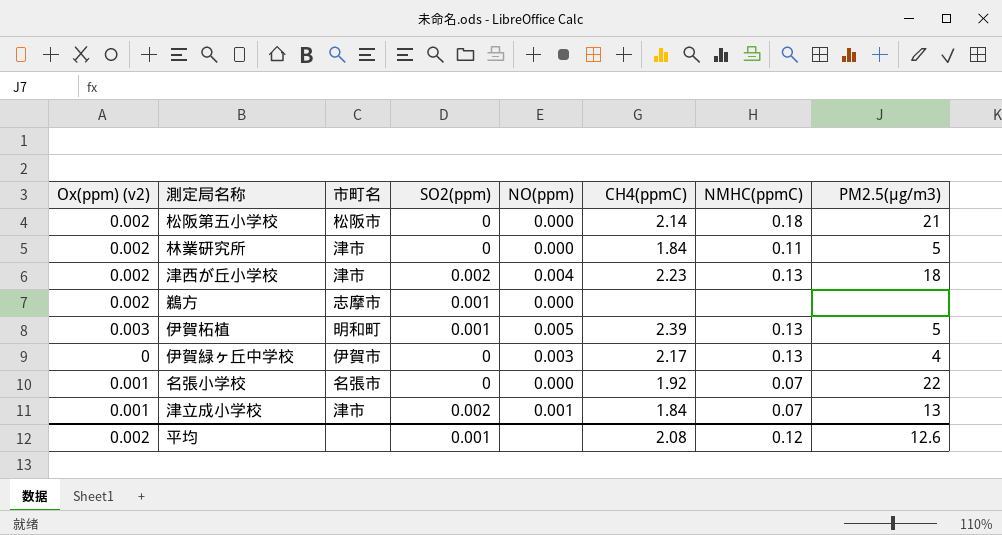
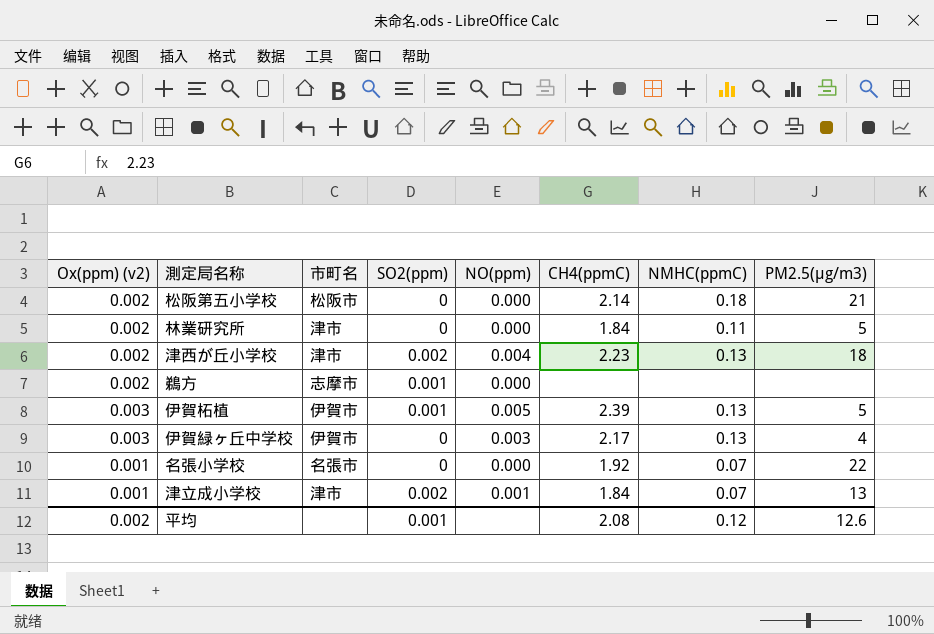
伊賀柘植 | 市町名: 明和町 -> 伊賀市
伊賀緑ヶ丘中学校 | Ox(ppm) (v2): 0 -> 0.003

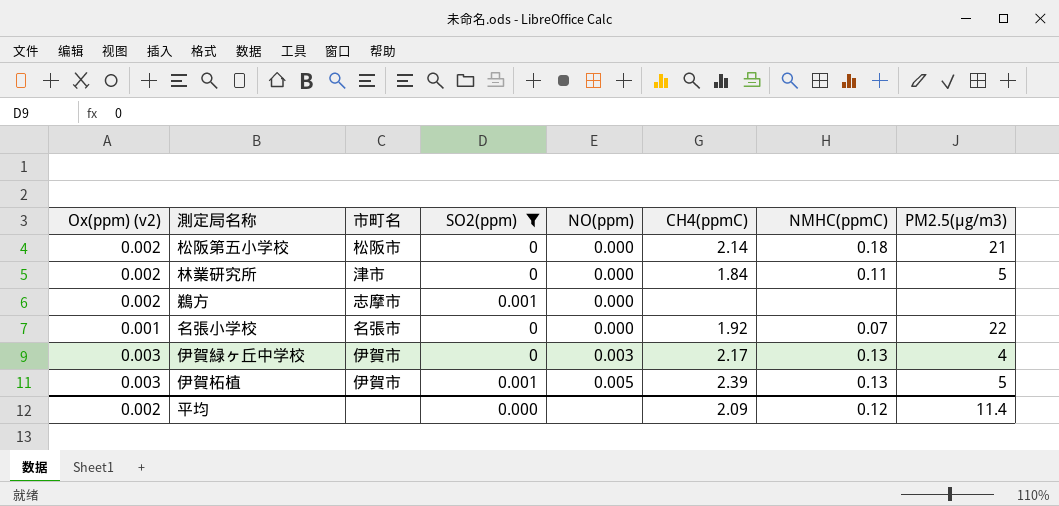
filter: none -> SO2(ppm) != 0.002
row order: none -> NO(ppm) ascending
平均 | SO2(ppm): 0.001 -> 0.000
平均 | CH4(ppmC): 2.08 -> 2.09
平均 | PM2.5(μg/m3): 12.6 -> 11.4

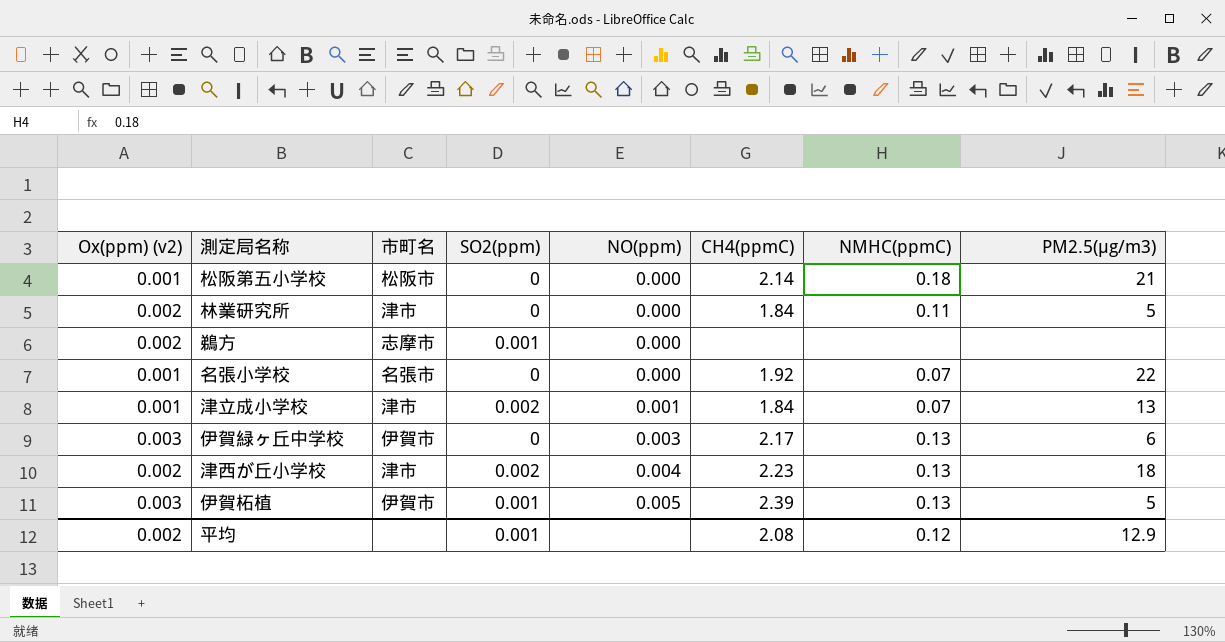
filter: SO2(ppm) != 0.002 -> none
松阪第五小学校 | Ox(ppm) (v2): 0.002 -> 0.001
伊賀緑ヶ丘中学校 | PM2.5(μg/m3): 4 -> 6
平均 | SO2(ppm): 0.000 -> 0.001
平均 | CH4(ppmC): 2.09 -> 2.08
平均 | PM2.5(μg/m3): 11.4 -> 12.9

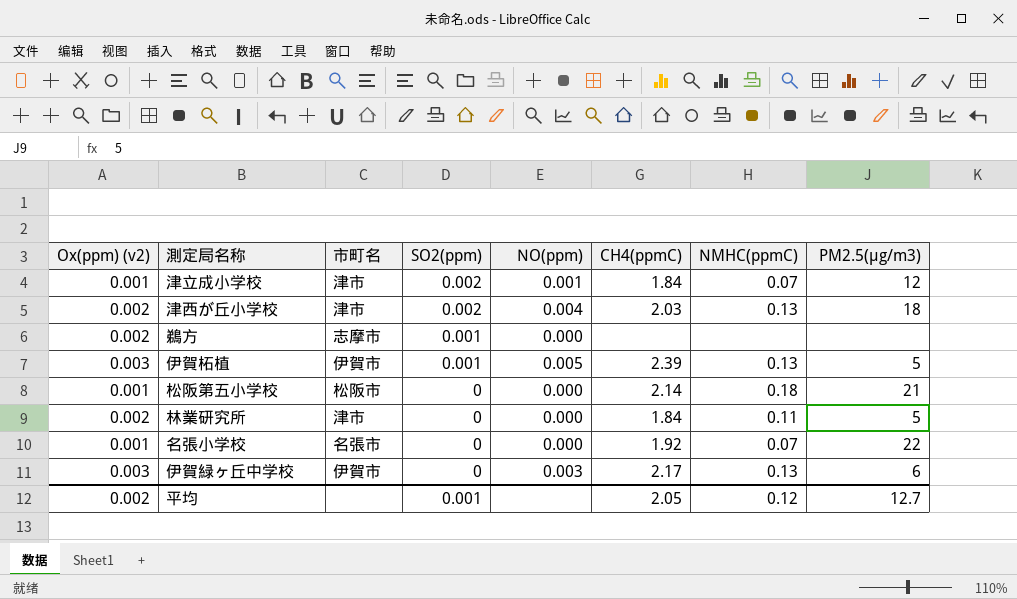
row order: NO(ppm) ascending -> SO2(ppm) descending
津立成小学校 | PM2.5(μg/m3): 13 -> 12
津西が丘小学校 | CH4(ppmC): 2.23 -> 2.03
平均 | CH4(ppmC): 2.08 -> 2.05
平均 | PM2.5(μg/m3): 12.9 -> 12.7

